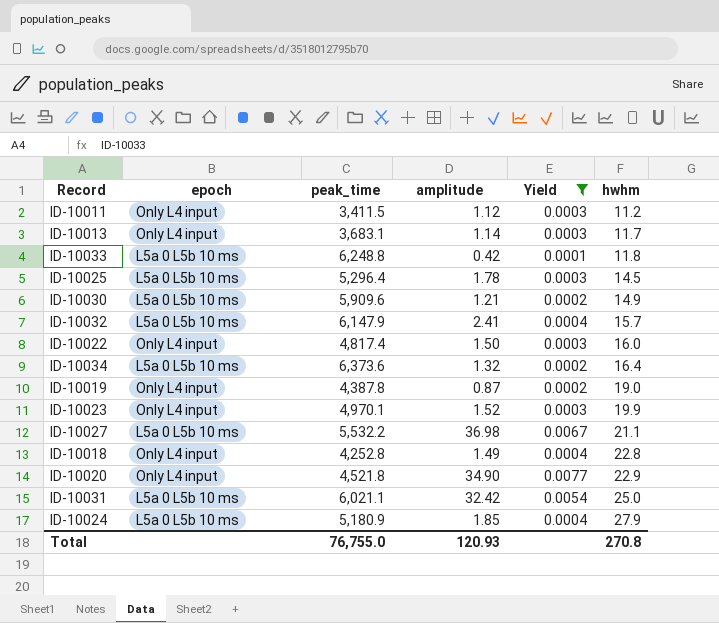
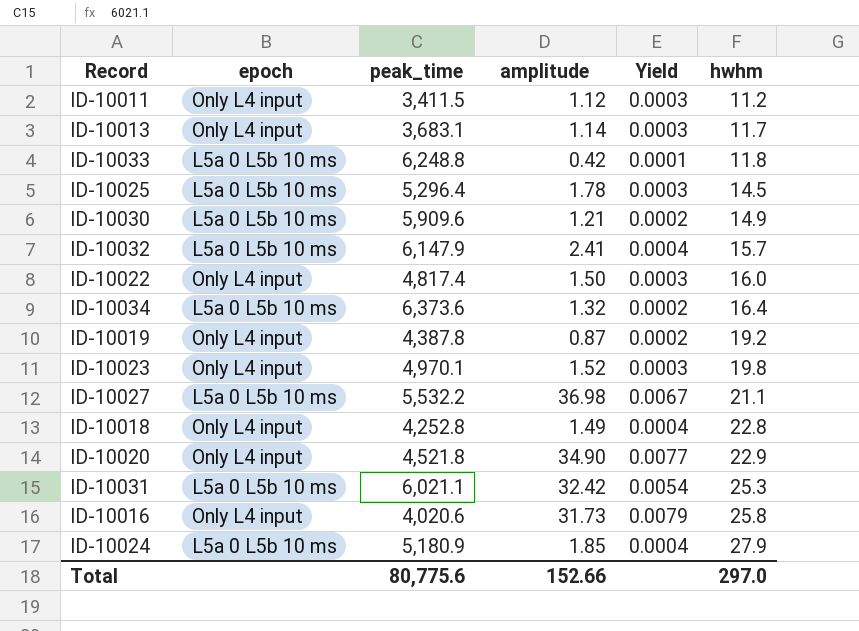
filter: Yield != 0.0079 -> none
ID-10019 | hwhm: 19.0 -> 19.2
ID-10023 | hwhm: 19.9 -> 19.8
ID-10031 | hwhm: 25.0 -> 25.3
Total | peak_time: 76,755.0 -> 80,775.6
Total | amplitude: 120.93 -> 152.66
Total | hwhm: 270.8 -> 297.0

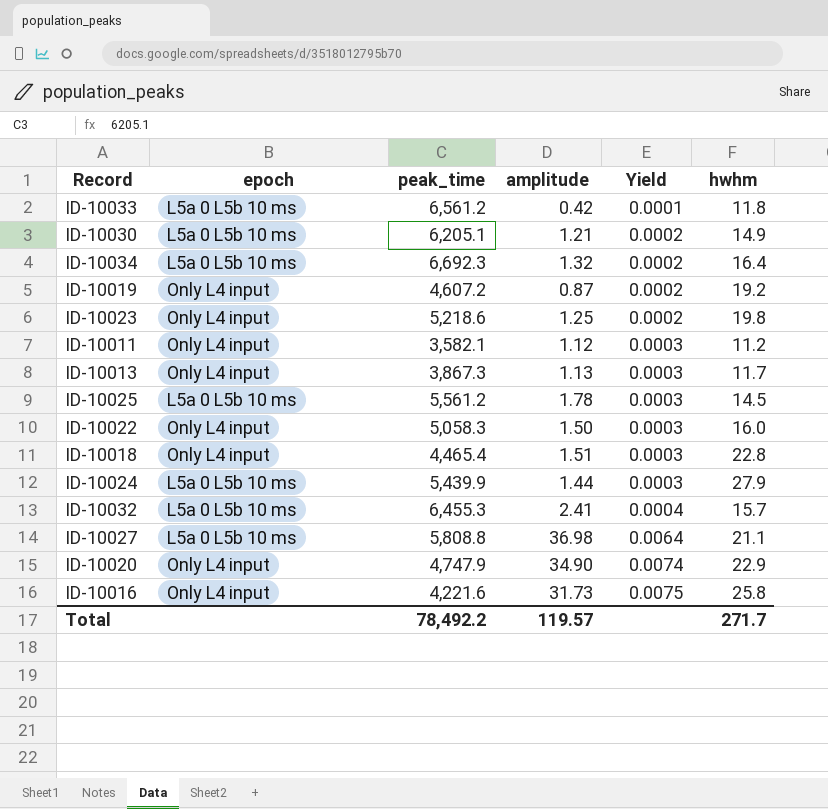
row order: hwhm ascending -> Yield ascending
row ID-10031: L5a 0 L5b 10 ms | 6,021.1 | 32.42 | 0.0054 | 25.3 -> none
ID-10033 | peak_time: 6,248.8 -> 6,561.2
ID-10030 | peak_time: 5,909.6 -> 6,205.1
ID-10034 | peak_time: 6,373.6 -> 6,692.3
ID-10019 | peak_time: 4,387.8 -> 4,607.2
ID-10023 | peak_time: 4,970.1 -> 5,218.6
ID-10023 | amplitude: 1.52 -> 1.25
ID-10023 | Yield: 0.0003 -> 0.0002
ID-10011 | peak_time: 3,411.5 -> 3,582.1
ID-10013 | peak_time: 3,683.1 -> 3,867.3
ID-10013 | amplitude: 1.14 -> 1.13
ID-10025 | peak_time: 5,296.4 -> 5,561.2
ID-10022 | peak_time: 4,817.4 -> 5,058.3
ID-10018 | peak_time: 4,252.8 -> 4,465.4
ID-10018 | amplitude: 1.49 -> 1.51
ID-10018 | Yield: 0.0004 -> 0.0003
ID-10024 | peak_time: 5,180.9 -> 5,439.9
ID-10024 | amplitude: 1.85 -> 1.44
ID-10024 | Yield: 0.0004 -> 0.0003
ID-10032 | peak_time: 6,147.9 -> 6,455.3
ID-10027 | peak_time: 5,532.2 -> 5,808.8
ID-10027 | Yield: 0.0067 -> 0.0064
ID-10020 | peak_time: 4,521.8 -> 4,747.9
ID-10020 | Yield: 0.0077 -> 0.0074
ID-10016 | peak_time: 4,020.6 -> 4,221.6
ID-10016 | Yield: 0.0079 -> 0.0075
Total | peak_time: 80,775.6 -> 78,492.2
Total | amplitude: 152.66 -> 119.57
Total | hwhm: 297.0 -> 271.7

